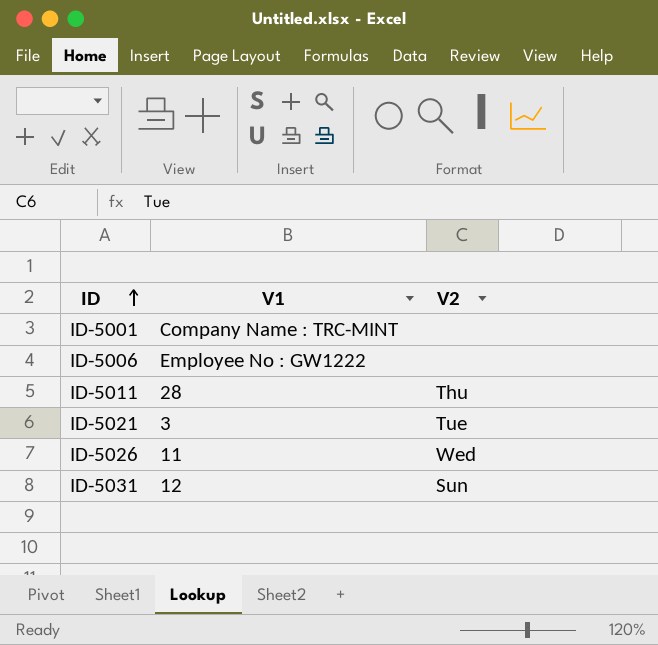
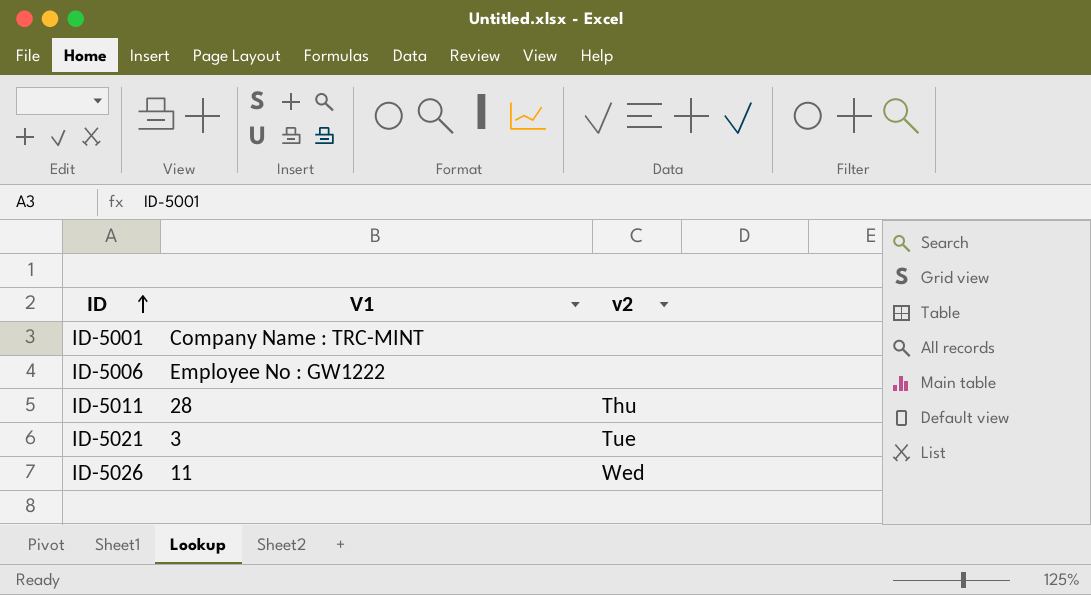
column name: V2 -> v2
row ID-5031: 12 | Sun -> none

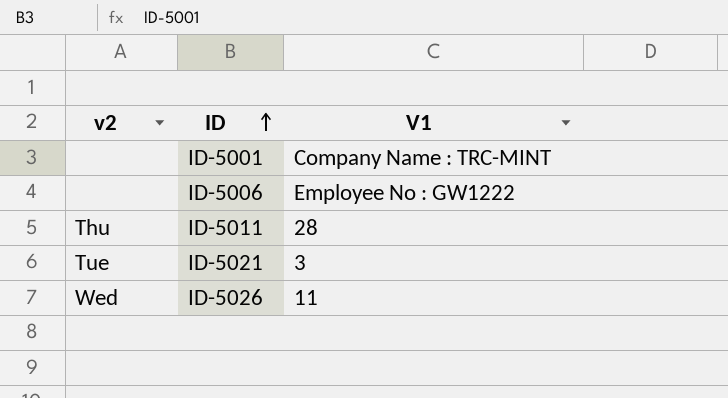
column v2 | position: 3 -> 1

